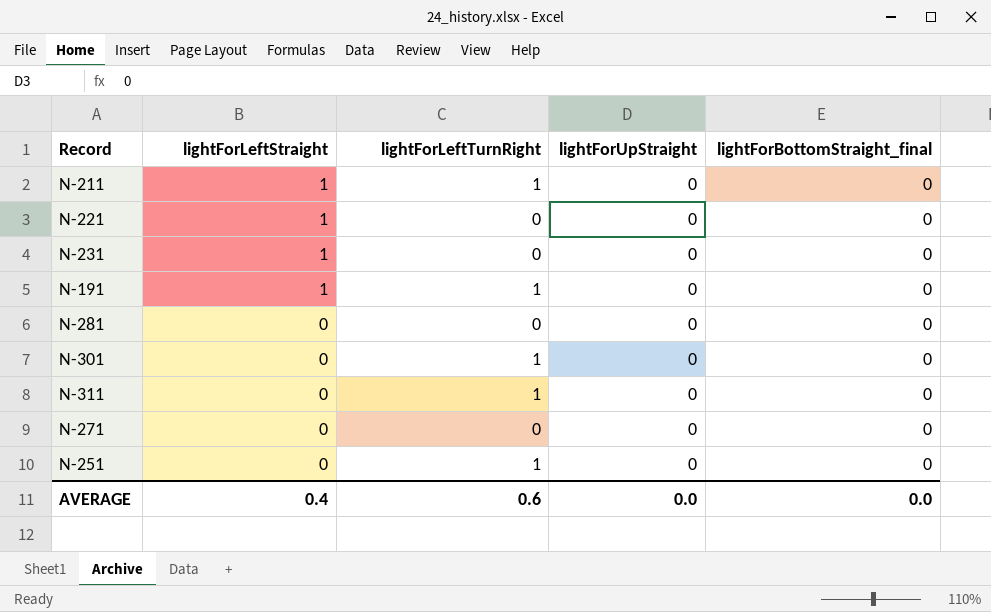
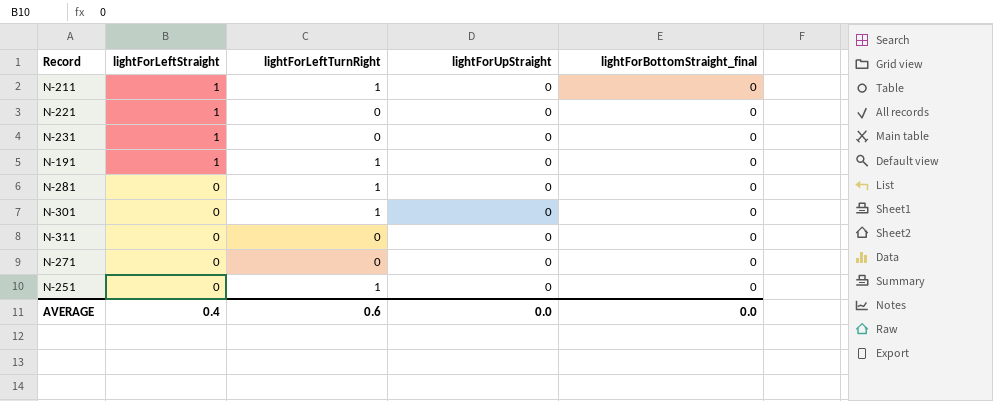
N-281 | lightForLeftTurnRight: 0 -> 1
N-311 | lightForLeftTurnRight: 1 -> 0

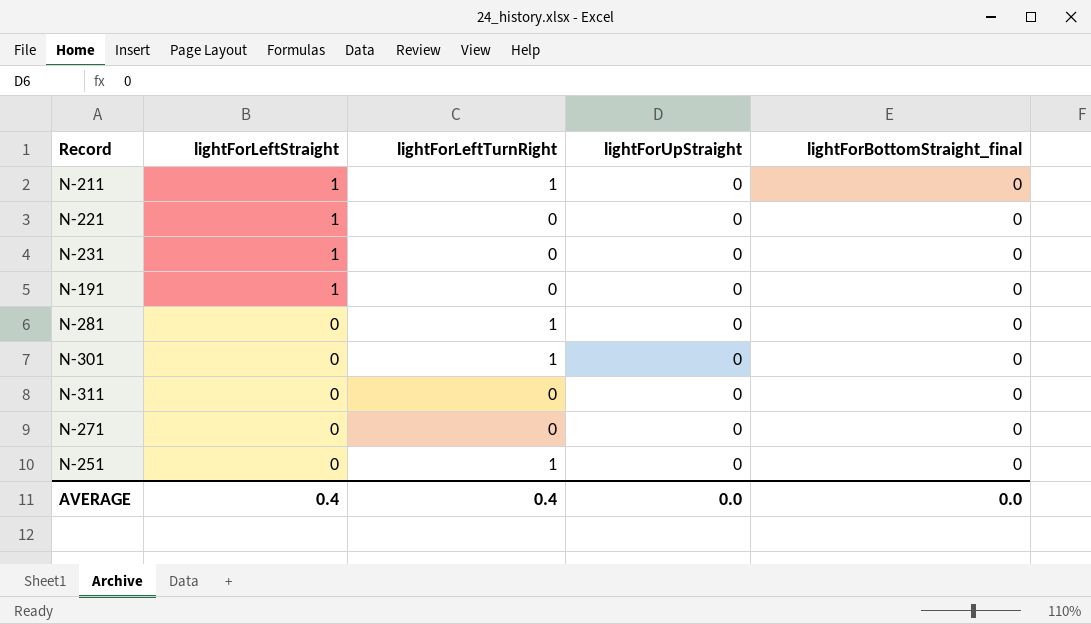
N-191 | lightForLeftTurnRight: 1 -> 0
AVERAGE | lightForLeftTurnRight: 0.6 -> 0.4

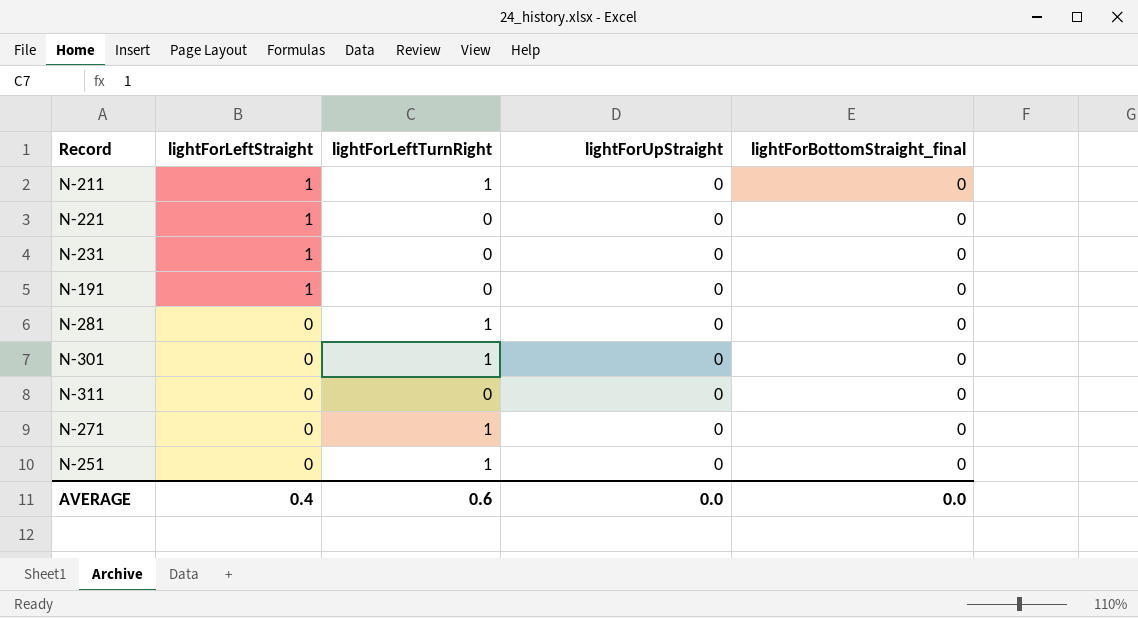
N-271 | lightForLeftTurnRight: 0 -> 1
AVERAGE | lightForLeftTurnRight: 0.4 -> 0.6

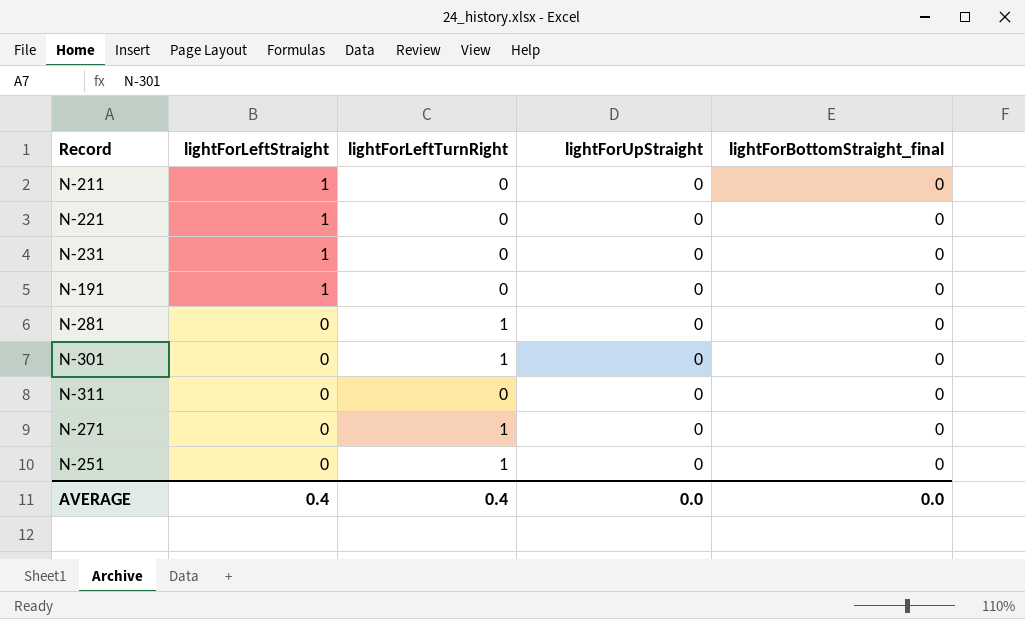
N-211 | lightForLeftTurnRight: 1 -> 0
AVERAGE | lightForLeftTurnRight: 0.6 -> 0.4

